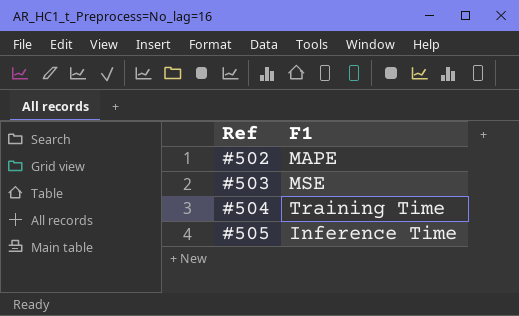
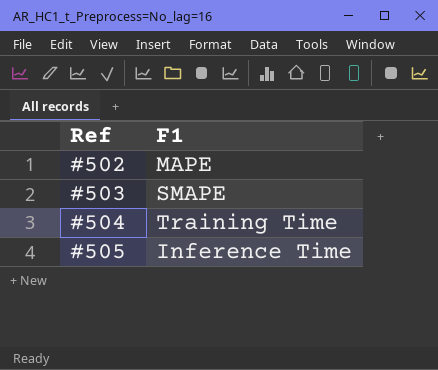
#503 | F1: MSE -> SMAPE

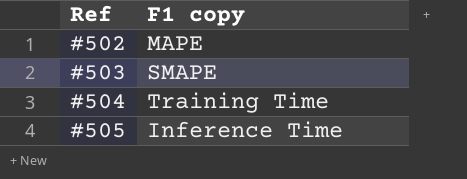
column name: F1 -> F1 copy

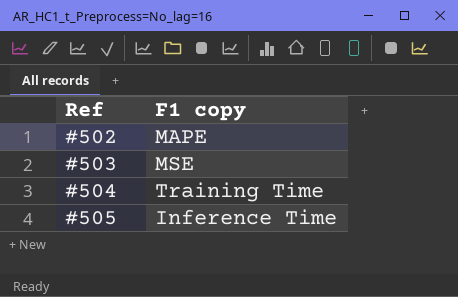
#503 | F1 copy: SMAPE -> MSE

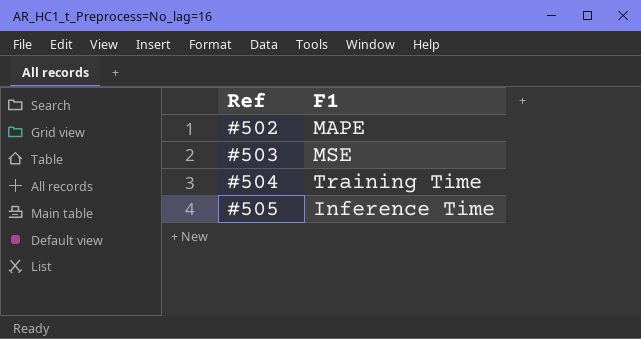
column name: F1 copy -> F1

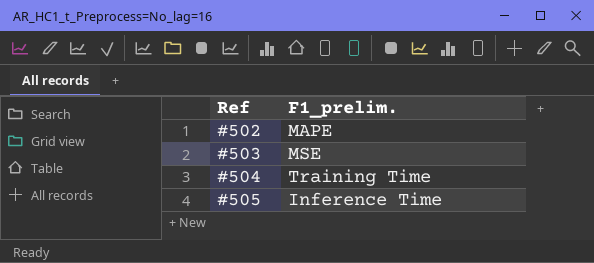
column name: F1 -> F1_prelim.

